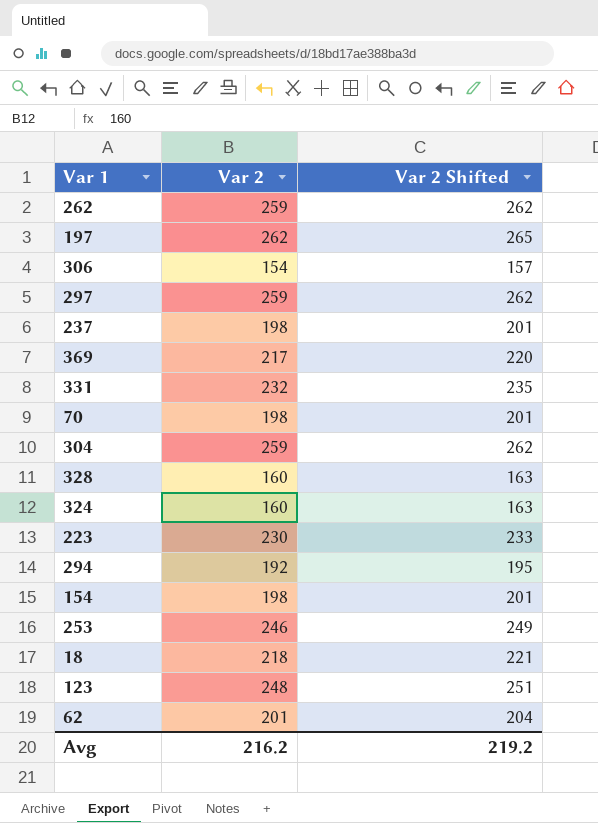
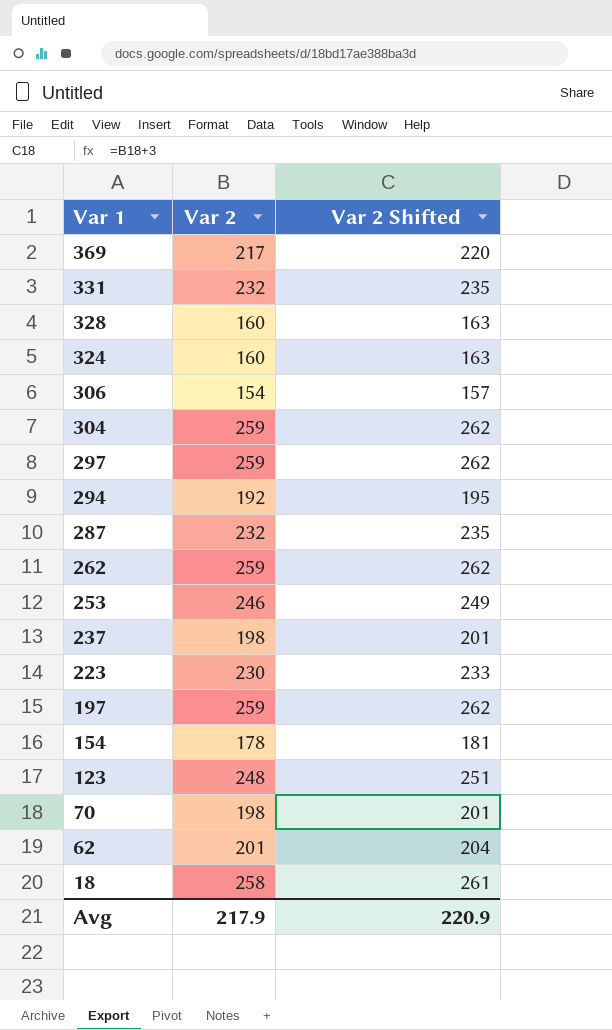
row order: none -> Var 1 descending
row 287: none -> 232 | 235
197 | Var 2: 262 -> 259
197 | Var 2 Shifted: 265 -> 262
154 | Var 2: 198 -> 178
154 | Var 2 Shifted: 201 -> 181
18 | Var 2: 218 -> 258
18 | Var 2 Shifted: 221 -> 261
Avg | Var 2: 216.2 -> 217.9
Avg | Var 2 Shifted: 219.2 -> 220.9

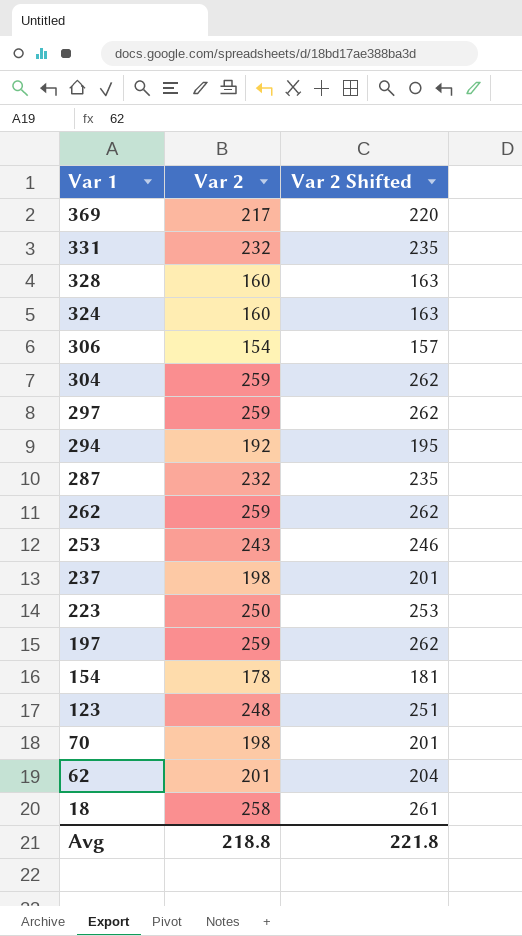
253 | Var 2: 246 -> 243
253 | Var 2 Shifted: 249 -> 246
223 | Var 2: 230 -> 250
223 | Var 2 Shifted: 233 -> 253
Avg | Var 2: 217.9 -> 218.8
Avg | Var 2 Shifted: 220.9 -> 221.8

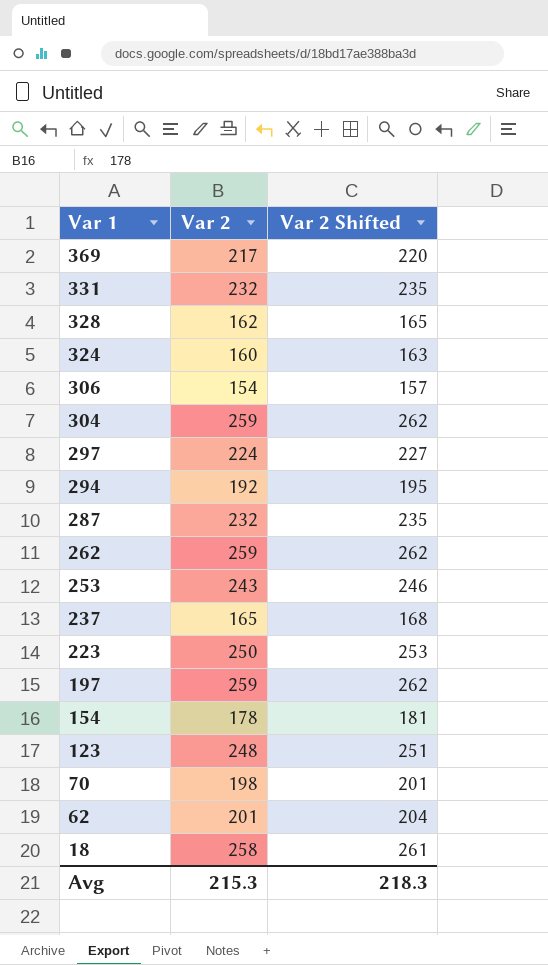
328 | Var 2: 160 -> 162
328 | Var 2 Shifted: 163 -> 165
297 | Var 2: 259 -> 224
297 | Var 2 Shifted: 262 -> 227
237 | Var 2: 198 -> 165
237 | Var 2 Shifted: 201 -> 168
Avg | Var 2: 218.8 -> 215.3
Avg | Var 2 Shifted: 221.8 -> 218.3

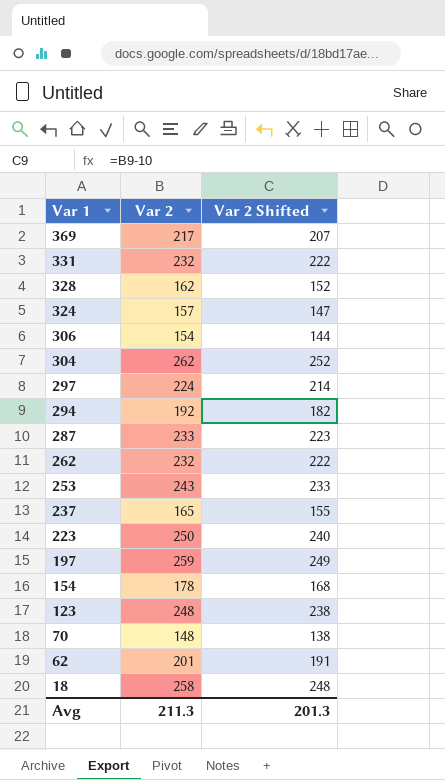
column Var 2 Shifted | formula: [Var 2] + 3 -> [Var 2] - 10
324 | Var 2: 160 -> 157
304 | Var 2: 259 -> 262
287 | Var 2: 232 -> 233
262 | Var 2: 259 -> 232
70 | Var 2: 198 -> 148
Avg | Var 2: 215.3 -> 211.3
Avg | Var 2 Shifted: 218.3 -> 201.3

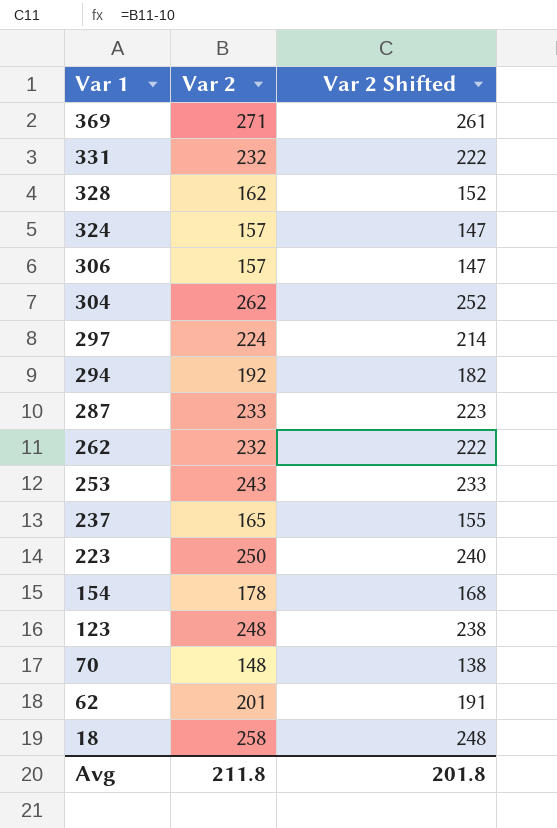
row 197: 259 | 249 -> none
369 | Var 2: 217 -> 271
369 | Var 2 Shifted: 207 -> 261
306 | Var 2: 154 -> 157
306 | Var 2 Shifted: 144 -> 147
Avg | Var 2: 211.3 -> 211.8
Avg | Var 2 Shifted: 201.3 -> 201.8

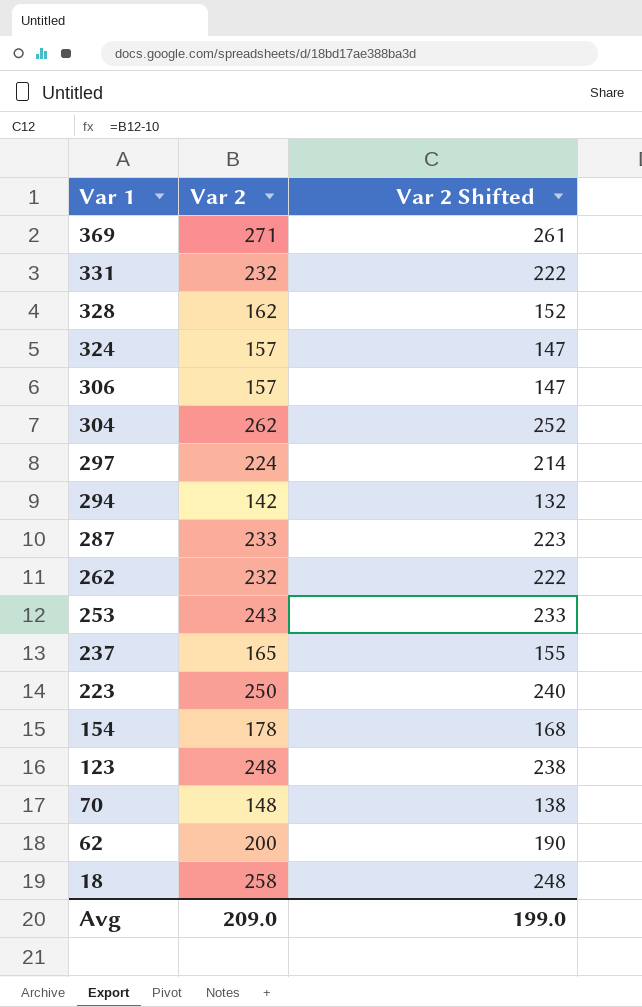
294 | Var 2: 192 -> 142
294 | Var 2 Shifted: 182 -> 132
62 | Var 2: 201 -> 200
62 | Var 2 Shifted: 191 -> 190
Avg | Var 2: 211.8 -> 209.0
Avg | Var 2 Shifted: 201.8 -> 199.0

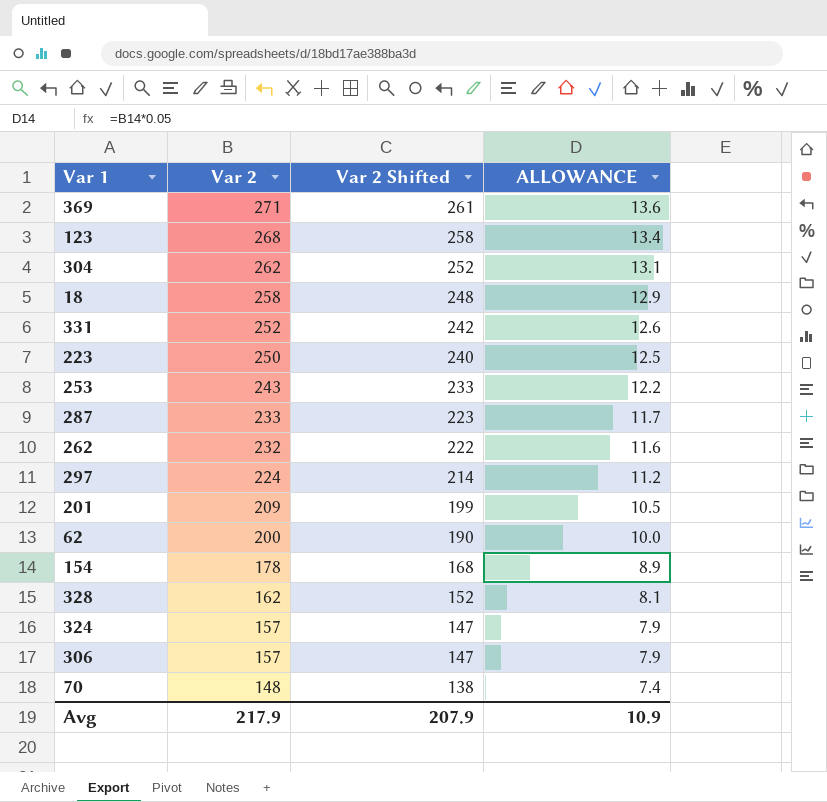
row order: Var 1 descending -> Var 2 descending
column ALLOWANCE | formula: none -> [Var 2] * 0.05
row 294: 142 | 132 -> none
row 237: 165 | 155 -> none
123 | Var 2: 248 -> 268
123 | Var 2 Shifted: 238 -> 258
331 | Var 2: 232 -> 252
331 | Var 2 Shifted: 222 -> 242
row 201: none -> 209 | 199 | 10.5
Avg | Var 2: 209.0 -> 217.9
Avg | Var 2 Shifted: 199.0 -> 207.9

